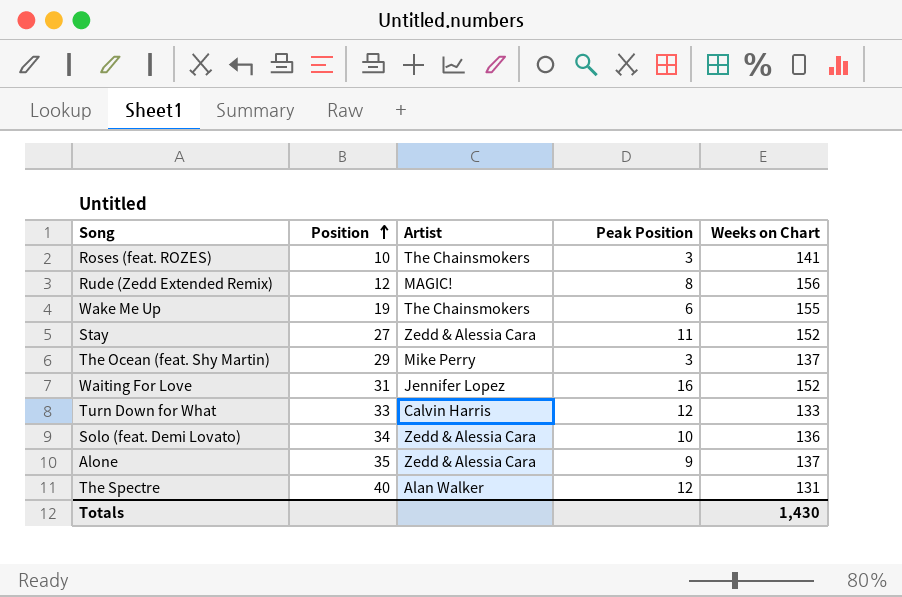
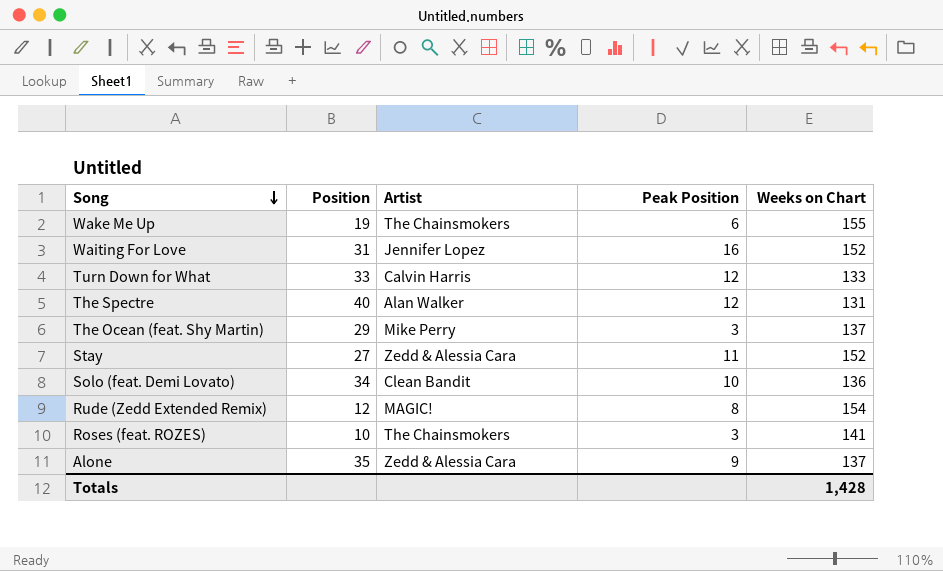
row order: Position ascending -> Song descending
Solo (feat. Demi Lovato) | Artist: Zedd & Alessia Cara -> Clean Bandit
Rude (Zedd Extended Remix) | Weeks on Chart: 156 -> 154
Totals | Weeks on Chart: 1,430 -> 1,428

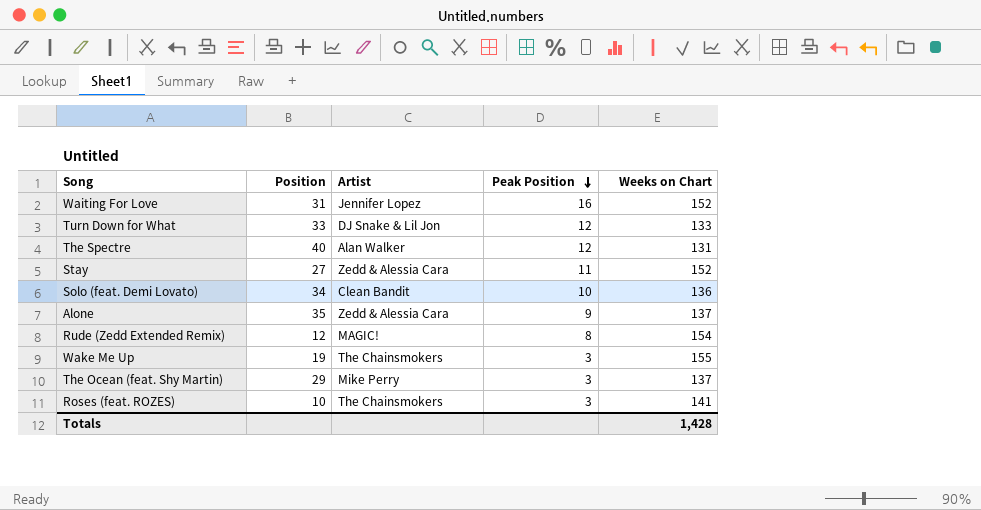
row order: Song descending -> Peak Position descending
Turn Down for What | Artist: Calvin Harris -> DJ Snake & Lil Jon
Wake Me Up | Peak Position: 6 -> 3

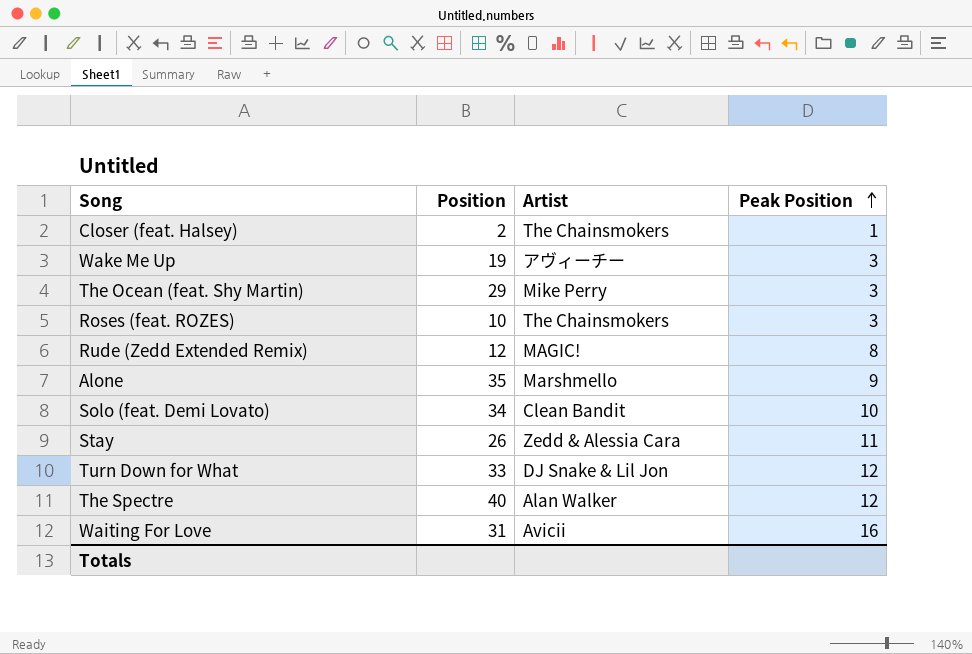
row order: Peak Position descending -> Peak Position ascending
column Weeks on Chart | position: 5 -> none
row Closer (feat. Halsey): none -> 2 | The Chainsmokers | 1
Wake Me Up | Artist: The Chainsmokers -> アヴィーチー
Alone | Artist: Zedd & Alessia Cara -> Marshmello
Stay | Position: 27 -> 26
Waiting For Love | Artist: Jennifer Lopez -> Avicii

